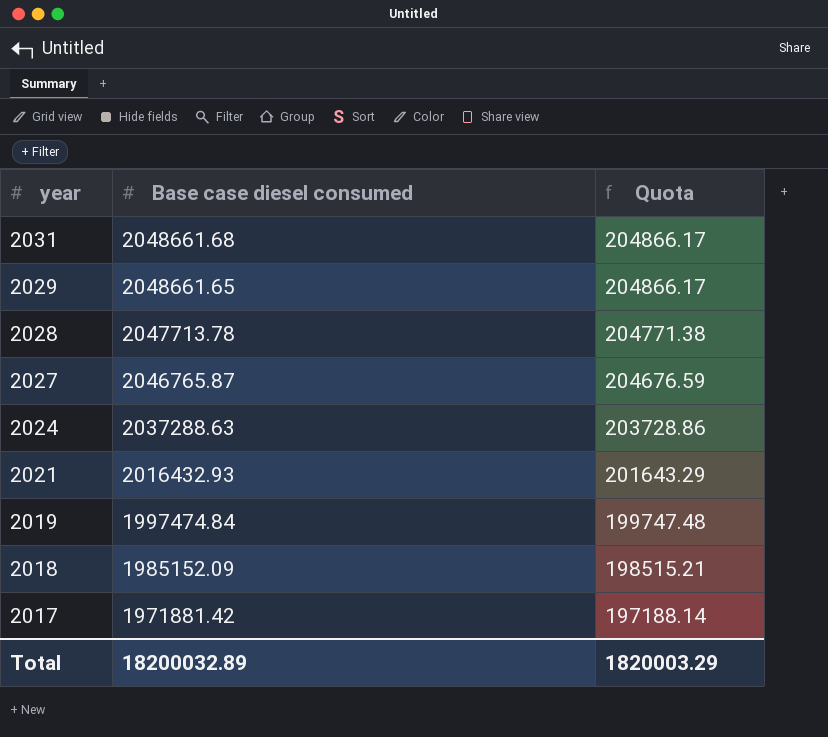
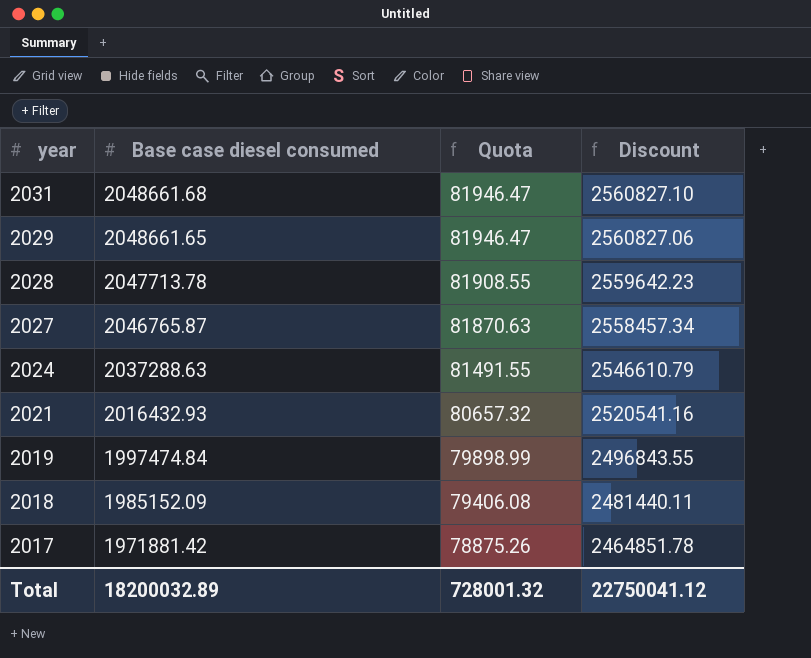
column Quota | formula: [Base case diesel consumed] * 0.1 -> [Base case diesel consumed] * 0.04
column Discount | formula: none -> [Base case diesel consumed] * 1.25
Total | Quota: 1820003.29 -> 728001.32

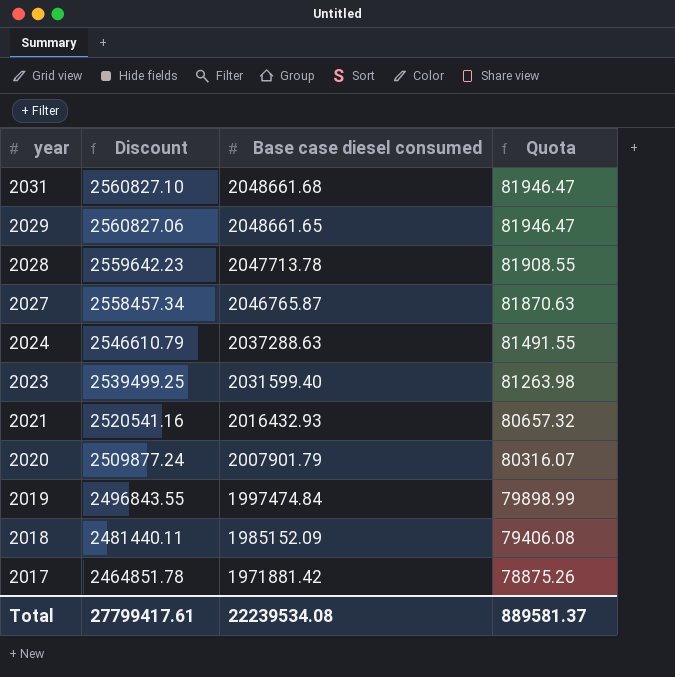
column Discount | position: 4 -> 2
row 2023: none -> 2539499.25 | 2031599.40 | 81263.98
row 2020: none -> 2509877.24 | 2007901.79 | 80316.07
Total | Discount: 22750041.12 -> 27799417.61
Total | Base case diesel consumed: 18200032.89 -> 22239534.08
Total | Quota: 728001.32 -> 889581.37

